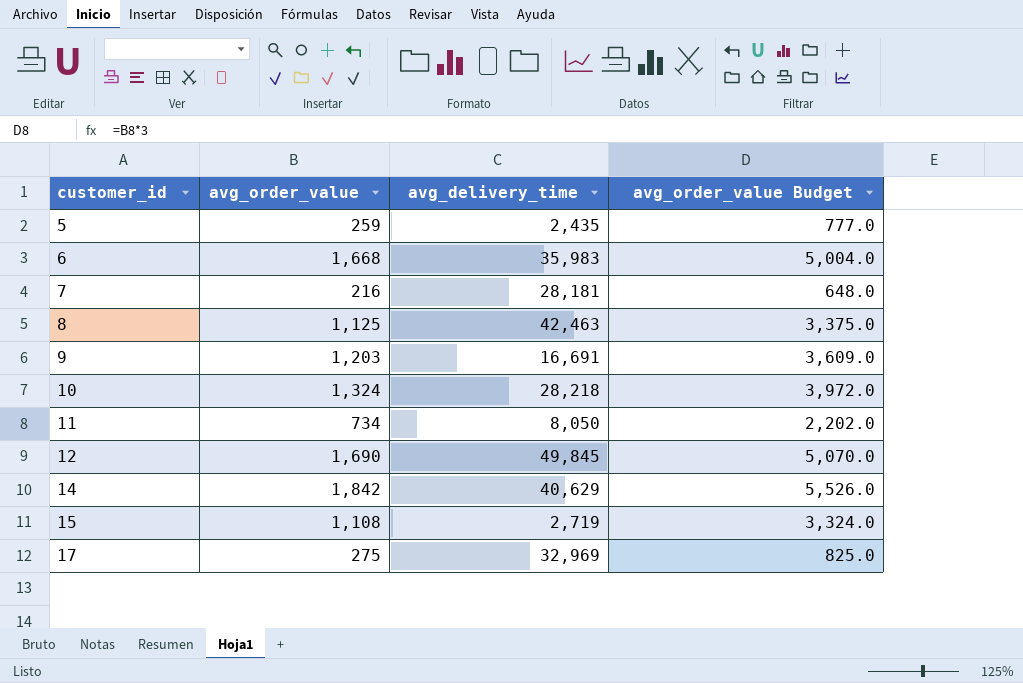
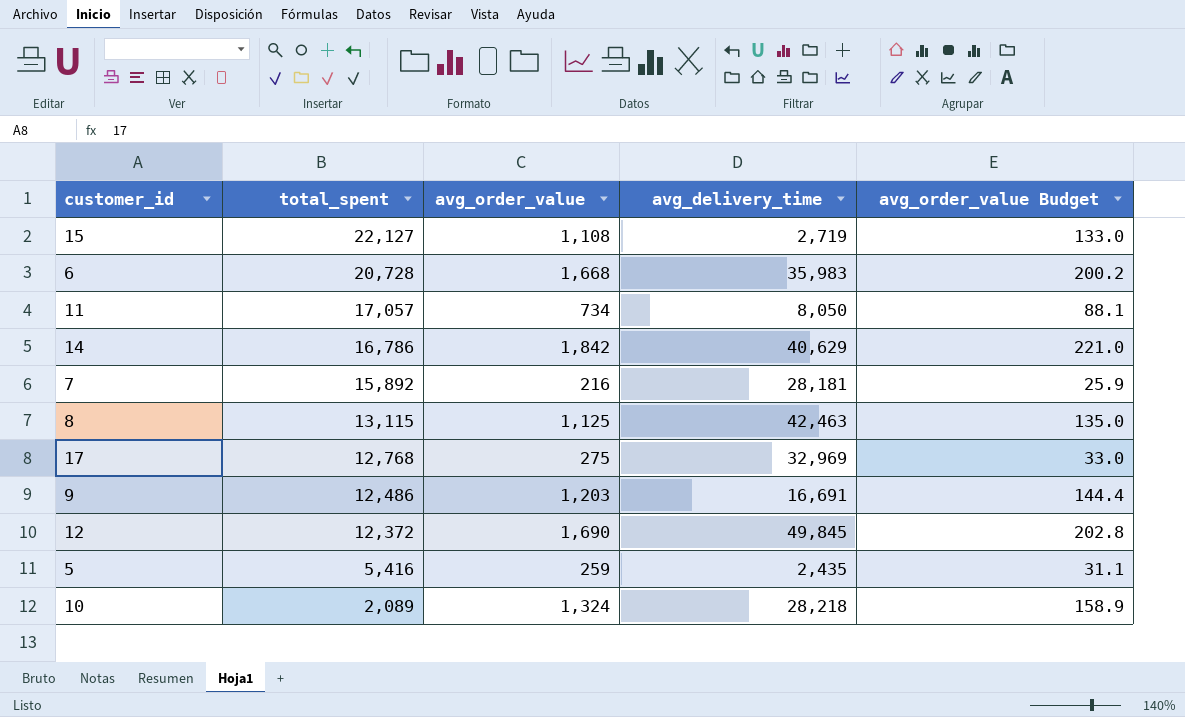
row order: customer_id ascending -> total_spent descending
column total_spent | position: none -> 2
column avg_order_value Budget | formula: [avg_order_value] * 3 -> [avg_order_value] * 0.12

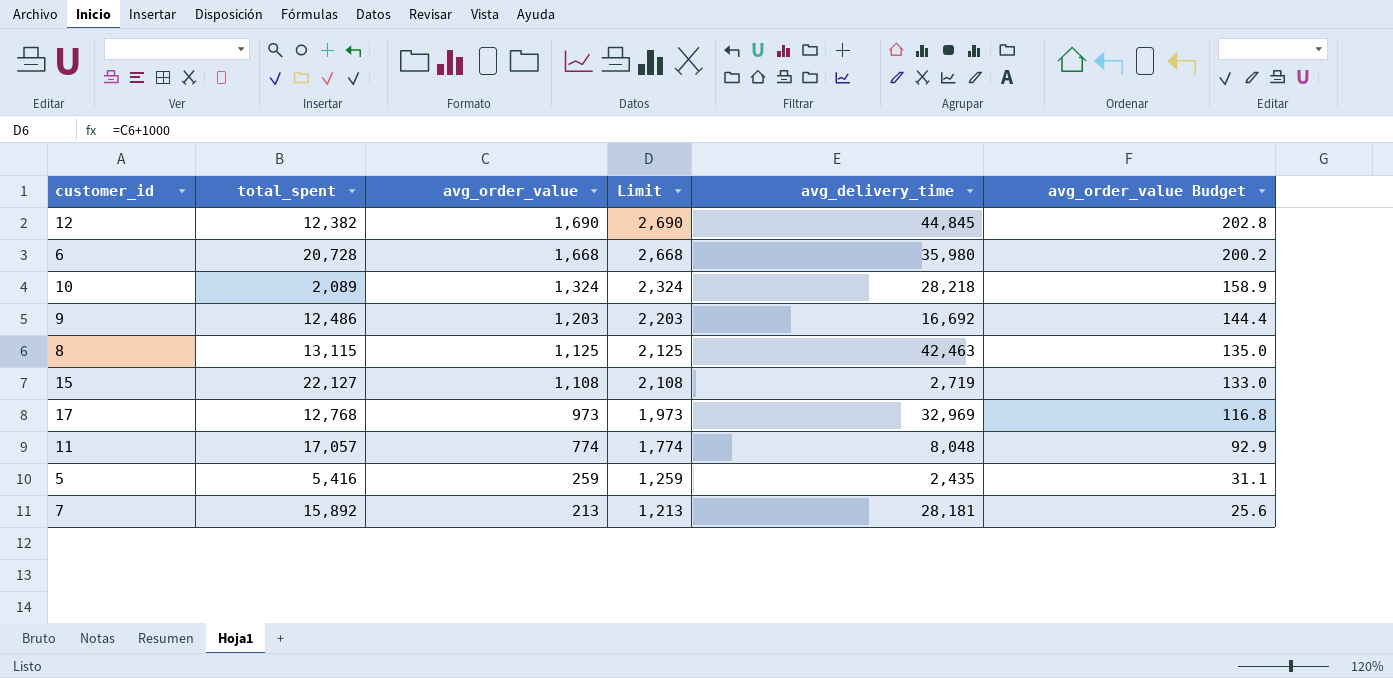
row order: total_spent descending -> avg_order_value descending
column Limit | formula: none -> [avg_order_value] + 1000
row 14: 16,786 | 1,842 | 40,629 | 221.0 -> none
12 | total_spent: 12,372 -> 12,382
12 | avg_delivery_time: 49,845 -> 44,845
6 | avg_delivery_time: 35,983 -> 35,980
9 | avg_delivery_time: 16,691 -> 16,692
17 | avg_order_value: 275 -> 973
17 | avg_order_value Budget: 33.0 -> 116.8
11 | avg_order_value: 734 -> 774
11 | avg_delivery_time: 8,050 -> 8,048
11 | avg_order_value Budget: 88.1 -> 92.9
7 | avg_order_value: 216 -> 213
7 | avg_order_value Budget: 25.9 -> 25.6

